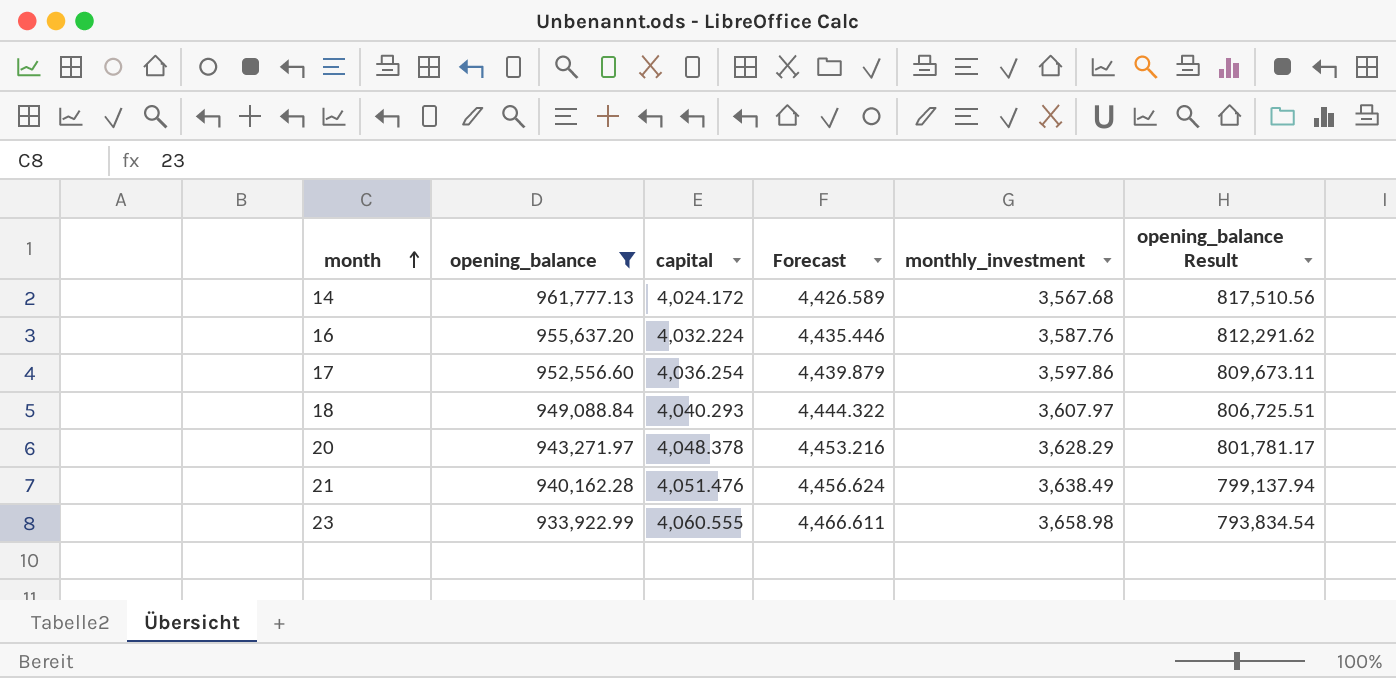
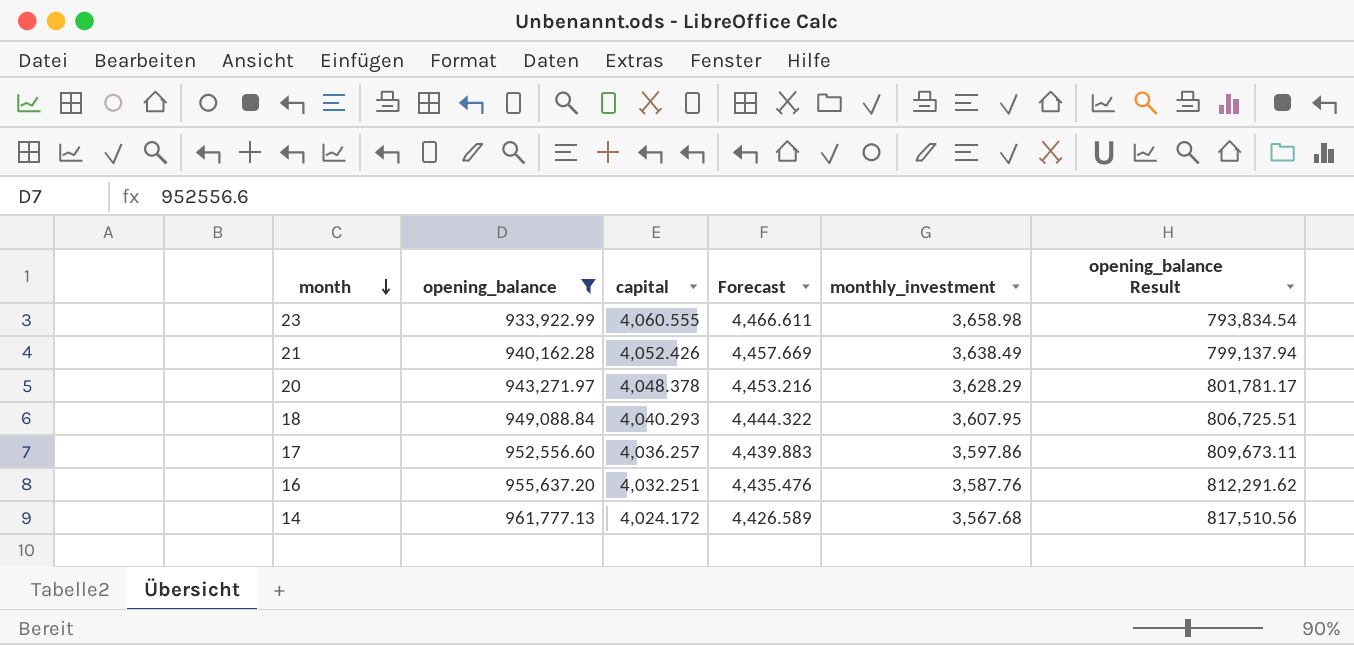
row order: month ascending -> month descending
21 | capital: 4,051.476 -> 4,052.426
21 | Forecast: 4,456.624 -> 4,457.669
18 | monthly_investment: 3,607.97 -> 3,607.95
17 | capital: 4,036.254 -> 4,036.257
17 | Forecast: 4,439.879 -> 4,439.883
16 | capital: 4,032.224 -> 4,032.251
16 | Forecast: 4,435.446 -> 4,435.476

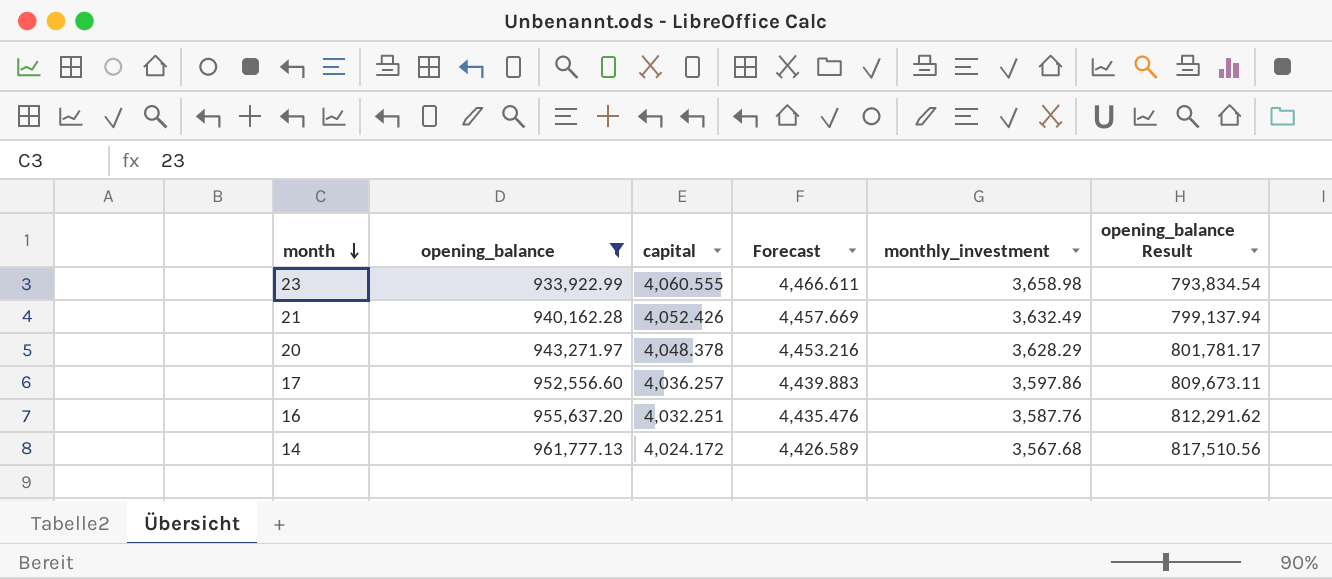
row 18: 949,088.84 | 4,040.293 | 4,444.322 | 3,607.95 | 806,725.51 -> none
21 | monthly_investment: 3,638.49 -> 3,632.49

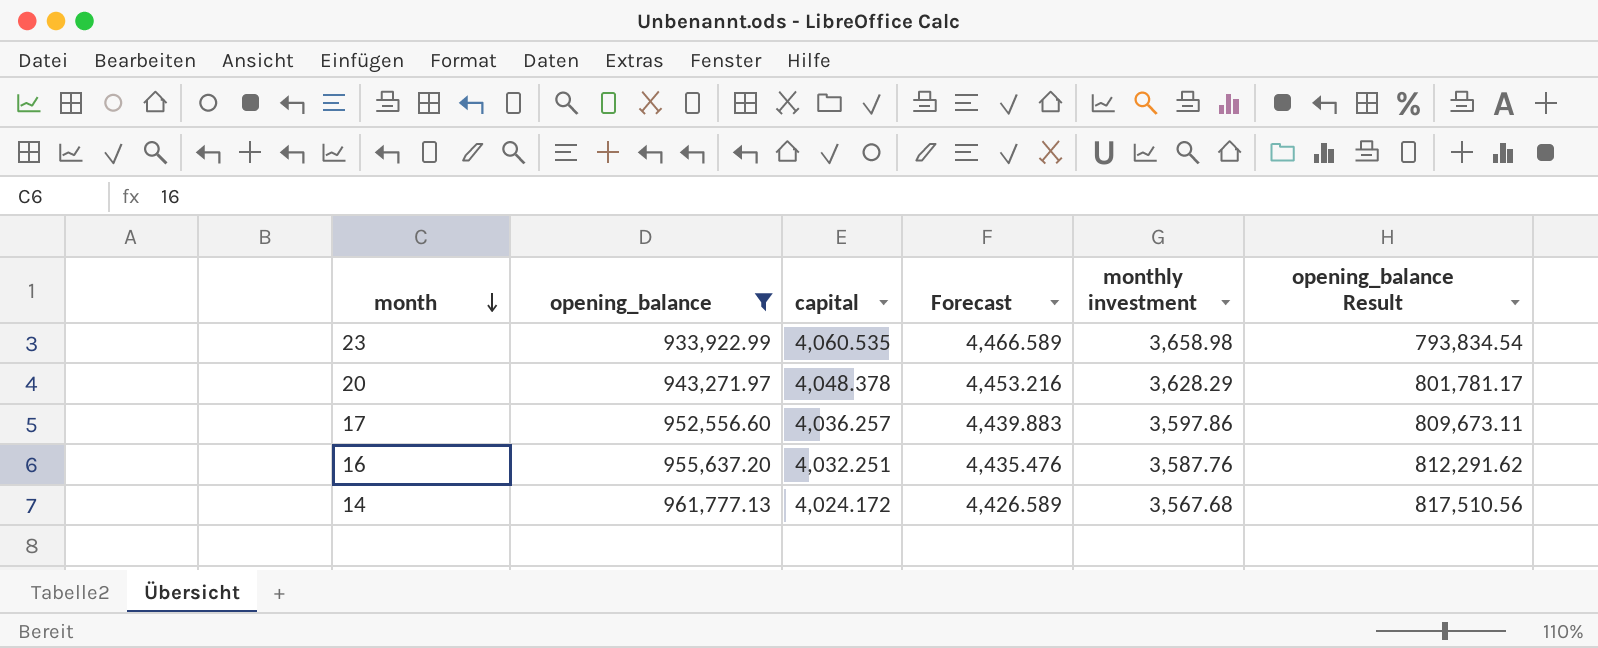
column name: monthly_investment -> monthly investment
row 21: 940,162.28 | 4,052.426 | 4,457.669 | 3,632.49 | 799,137.94 -> none
23 | capital: 4,060.555 -> 4,060.535
23 | Forecast: 4,466.611 -> 4,466.589

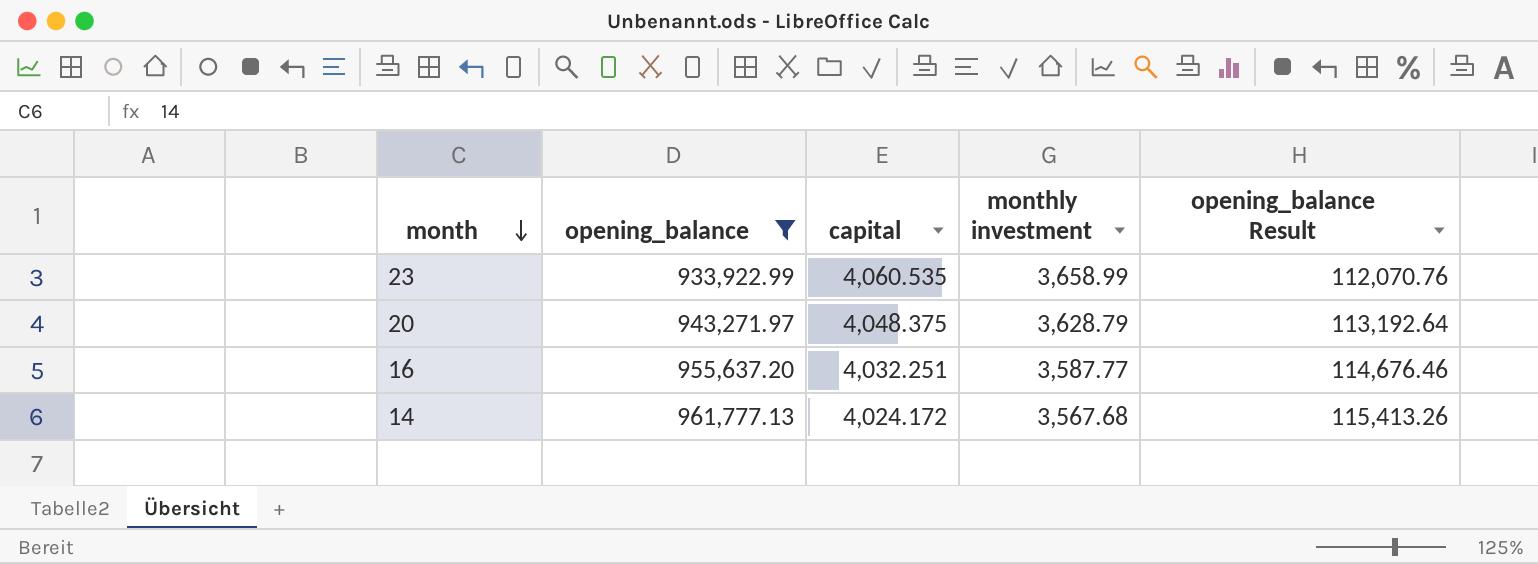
column Forecast | formula: [capital] * 1.1 -> none
column opening_balance Result | formula: [opening_balance] * 0.85 -> [opening_balance] * 0.12
row 17: 952,556.60 | 4,036.257 | 4,439.883 | 3,597.86 | 809,673.11 -> none
23 | monthly investment: 3,658.98 -> 3,658.99
20 | capital: 4,048.378 -> 4,048.375
20 | monthly investment: 3,628.29 -> 3,628.79
16 | monthly investment: 3,587.76 -> 3,587.77

